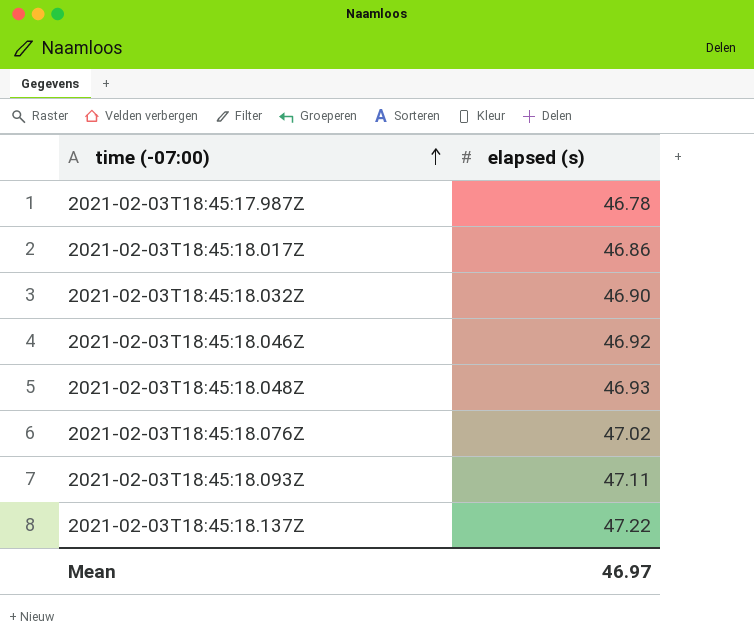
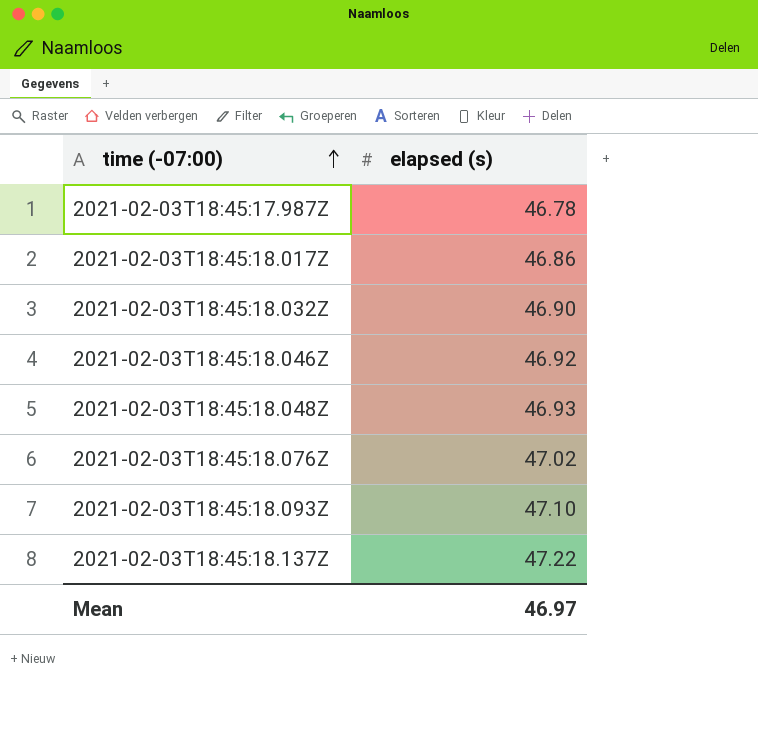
2021-02-03T18:45:18.093Z | elapsed (s): 47.11 -> 47.10

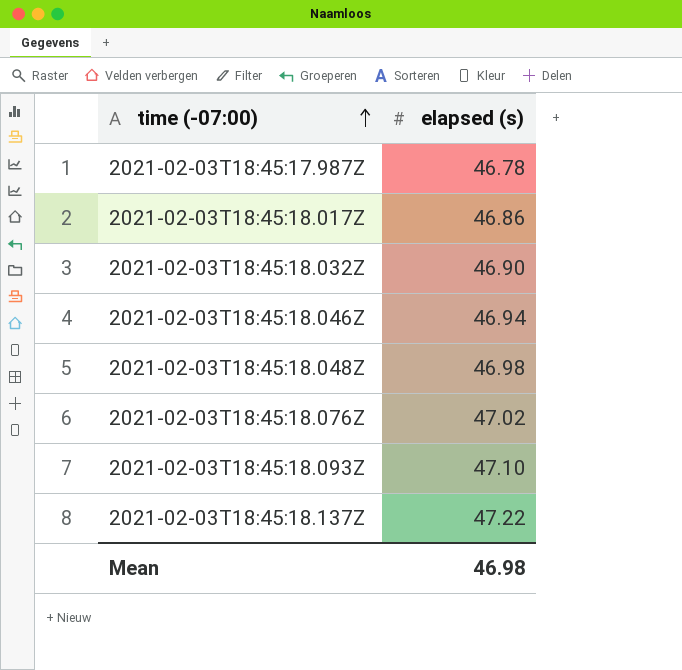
2021-02-03T18:45:18.046Z | elapsed (s): 46.92 -> 46.94
2021-02-03T18:45:18.048Z | elapsed (s): 46.93 -> 46.98
Mean | elapsed (s): 46.97 -> 46.98

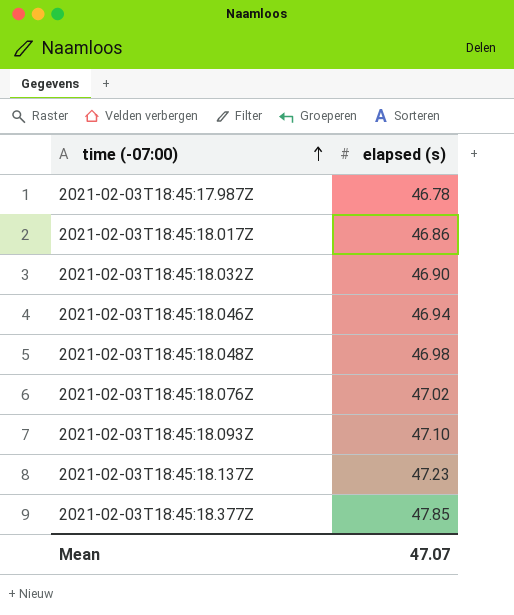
2021-02-03T18:45:18.137Z | elapsed (s): 47.22 -> 47.23
row 2021-02-03T18:45:18.377Z: none -> 47.85
Mean | elapsed (s): 46.98 -> 47.07

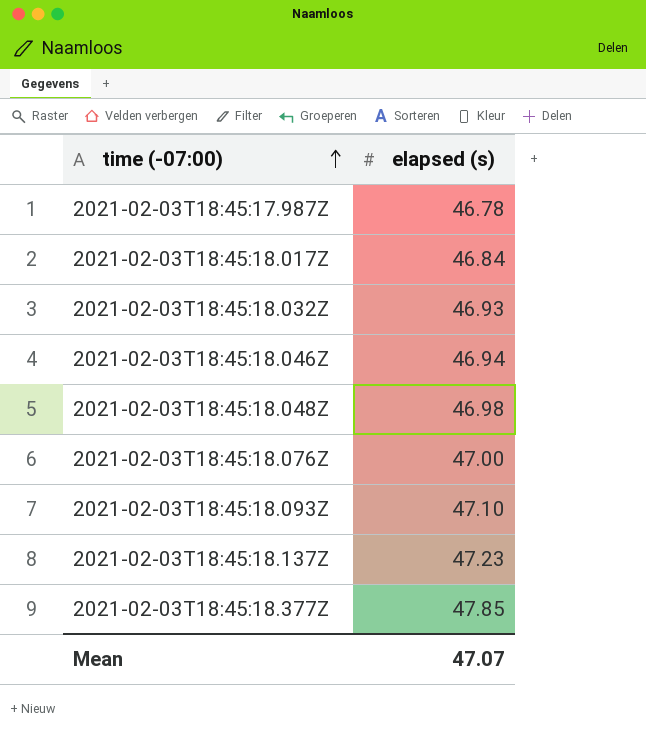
2021-02-03T18:45:18.017Z | elapsed (s): 46.86 -> 46.84
2021-02-03T18:45:18.032Z | elapsed (s): 46.90 -> 46.93
2021-02-03T18:45:18.076Z | elapsed (s): 47.02 -> 47.00

